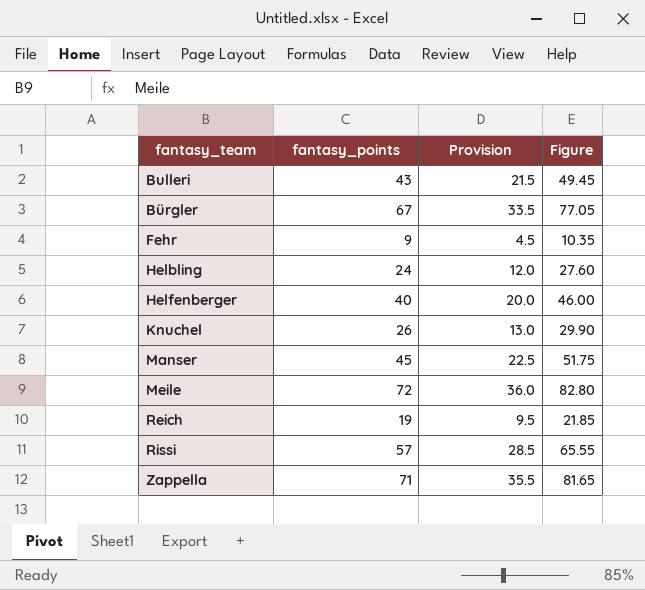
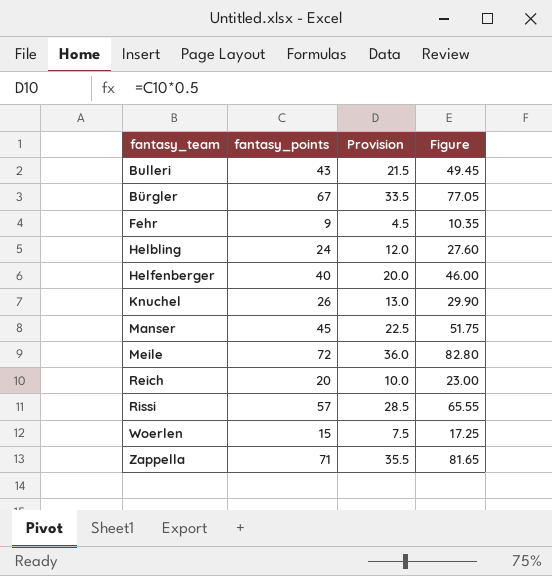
Reich | fantasy_points: 19 -> 20
Reich | Provision: 9.5 -> 10.0
Reich | Figure: 21.85 -> 23.00
row Woerlen: none -> 15 | 7.5 | 17.25

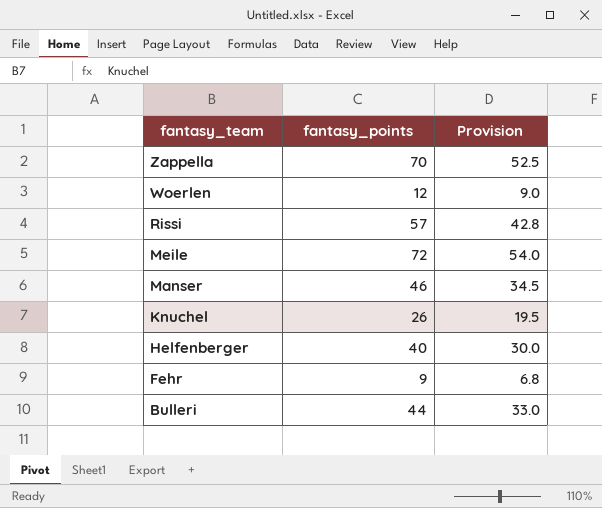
row order: fantasy_team ascending -> fantasy_team descending
column Figure | formula: [fantasy_points] * 1.15 -> none
column Provision | formula: [fantasy_points] * 0.5 -> [fantasy_points] * 0.75
row Bürgler: 67 | 33.5 | 77.05 -> none
row Helbling: 24 | 12.0 | 27.60 -> none
row Reich: 20 | 10.0 | 23.00 -> none
Zappella | fantasy_points: 71 -> 70
Woerlen | fantasy_points: 15 -> 12
Manser | fantasy_points: 45 -> 46
Bulleri | fantasy_points: 43 -> 44

